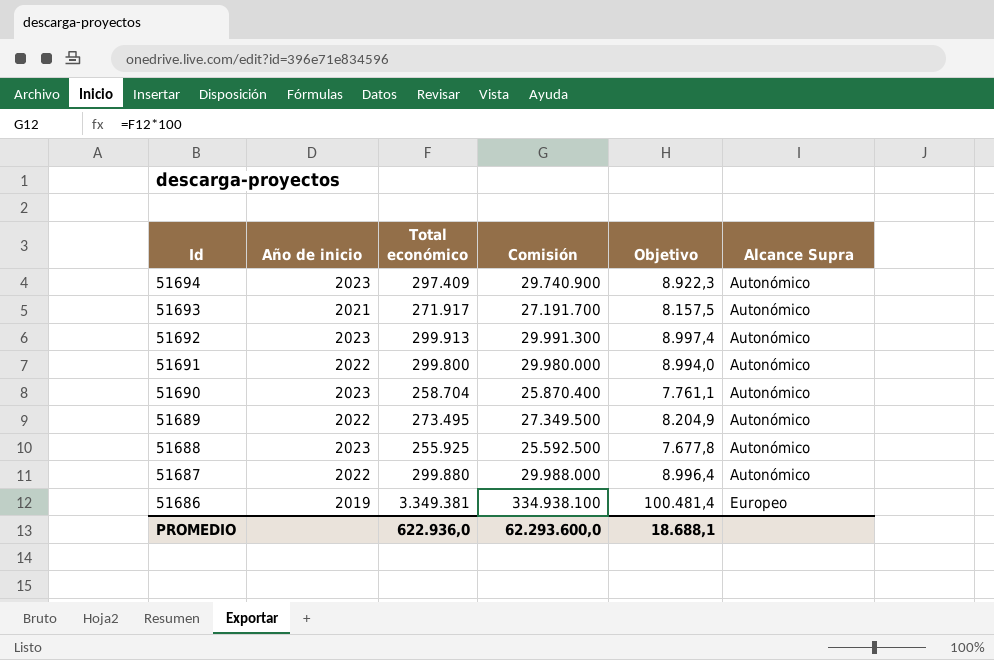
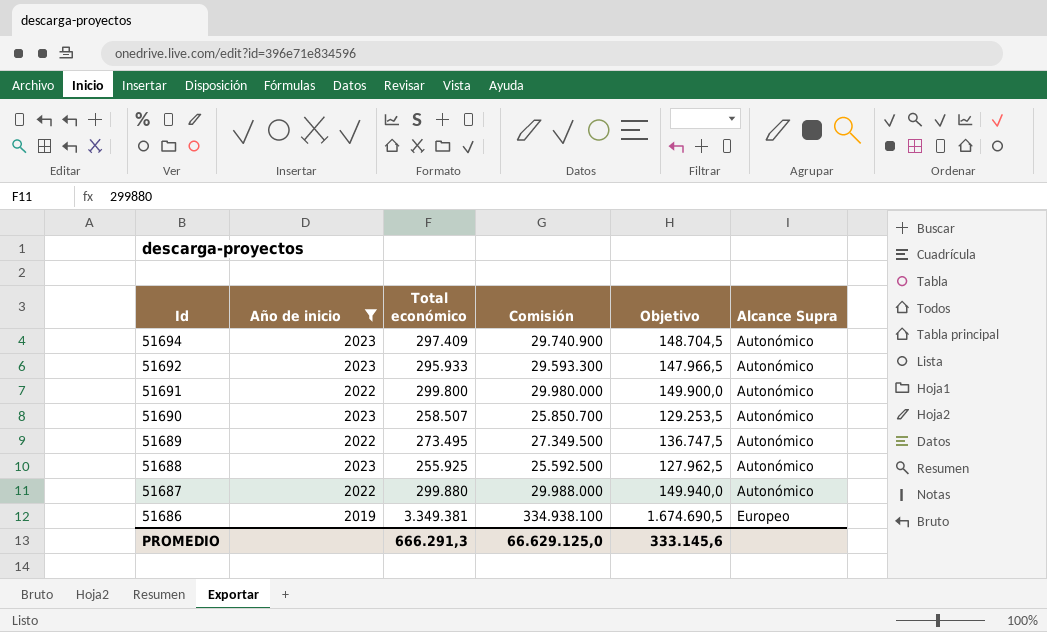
filter: none -> Año de inicio != 2021
column Objetivo | formula: [Total económico] * 0,03 -> [Total económico] * 0,5
51692 | Total económico: 299.913 -> 295.933
51692 | Comisión: 29.991.300 -> 29.593.300
51690 | Total económico: 258.704 -> 258.507
51690 | Comisión: 25.870.400 -> 25.850.700
PROMEDIO | Total económico: 622.936,0 -> 666.291,3
PROMEDIO | Comisión: 62.293.600,0 -> 66.629.125,0
PROMEDIO | Objetivo: 18.688,1 -> 333.145,6

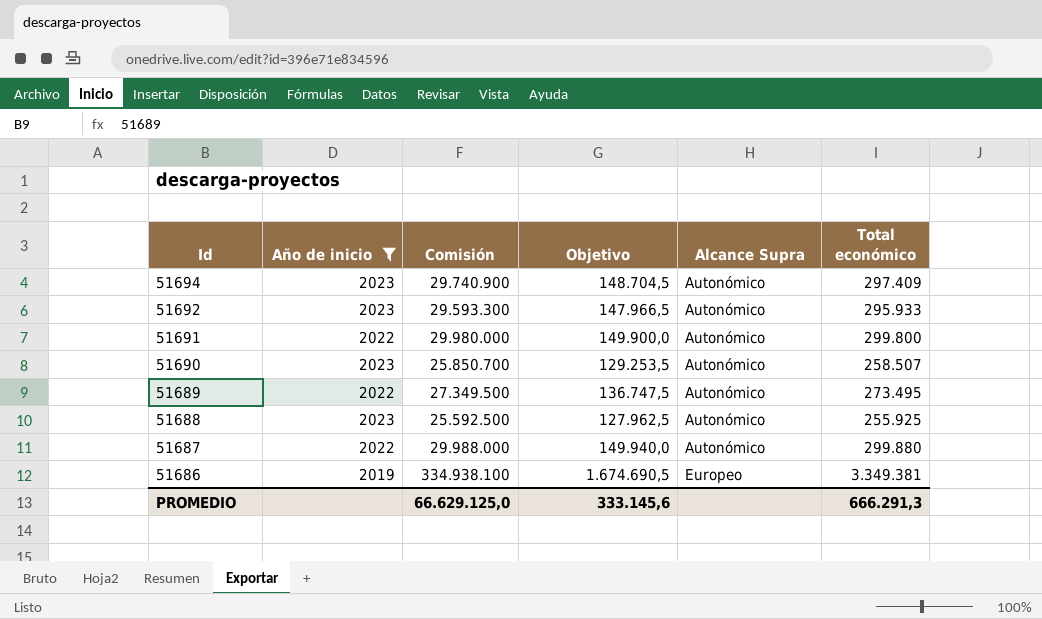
column Total económico | position: 3 -> 6

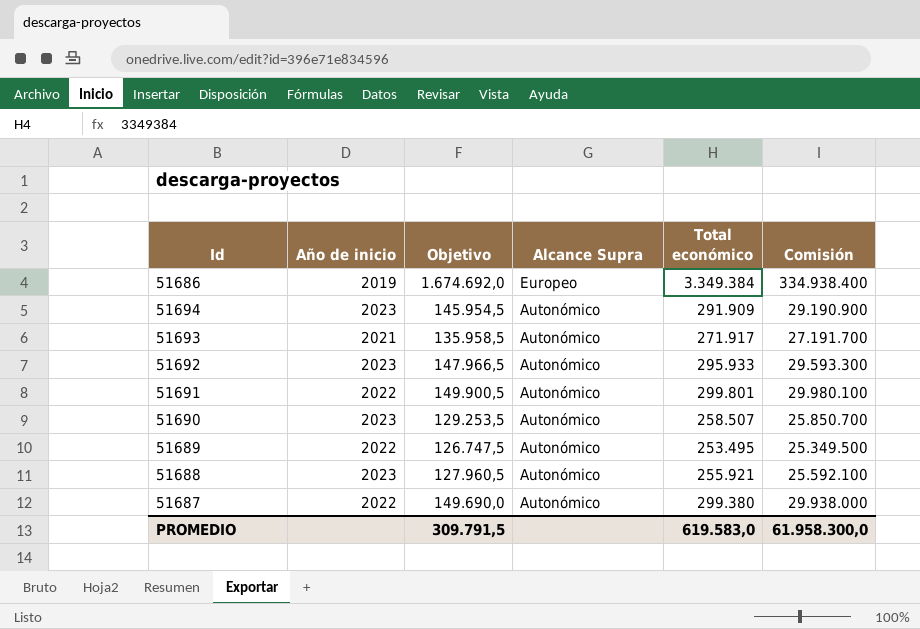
filter: Año de inicio != 2021 -> none
row order: Id descending -> Alcance Supra descending
column Comisión | position: 3 -> 6
51686 | Objetivo: 1.674.690,5 -> 1.674.692,0
51686 | Total económico: 3.349.381 -> 3.349.384
51686 | Comisión: 334.938.100 -> 334.938.400
51694 | Objetivo: 148.704,5 -> 145.954,5
51694 | Total económico: 297.409 -> 291.909
51694 | Comisión: 29.740.900 -> 29.190.900
51691 | Objetivo: 149.900,0 -> 149.900,5
51691 | Total económico: 299.800 -> 299.801
51691 | Comisión: 29.980.000 -> 29.980.100
51689 | Objetivo: 136.747,5 -> 126.747,5
51689 | Total económico: 273.495 -> 253.495
51689 | Comisión: 27.349.500 -> 25.349.500
51688 | Objetivo: 127.962,5 -> 127.960,5
51688 | Total económico: 255.925 -> 255.921
51688 | Comisión: 25.592.500 -> 25.592.100
51687 | Objetivo: 149.940,0 -> 149.690,0
51687 | Total económico: 299.880 -> 299.380
51687 | Comisión: 29.988.000 -> 29.938.000
PROMEDIO | Objetivo: 333.145,6 -> 309.791,5
PROMEDIO | Total económico: 666.291,3 -> 619.583,0
PROMEDIO | Comisión: 66.629.125,0 -> 61.958.300,0

